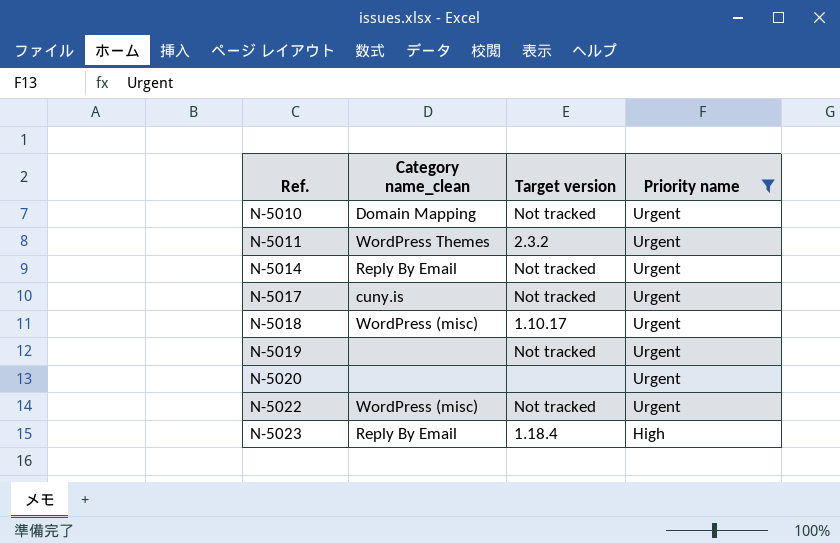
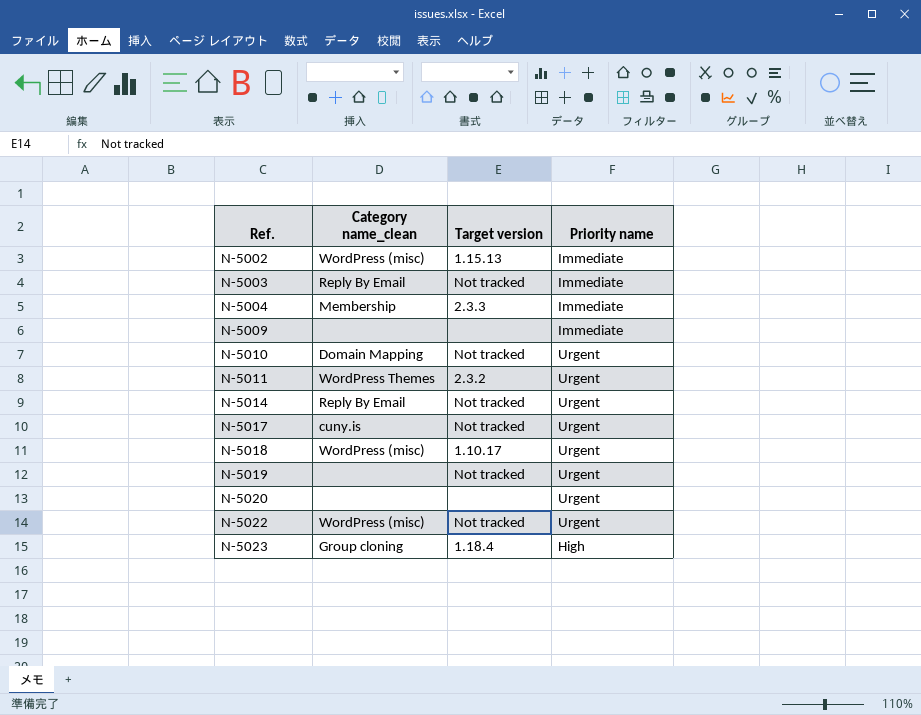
filter: Priority name != Immediate -> none
N-5023 | Category name_clean: Reply By Email -> Group cloning

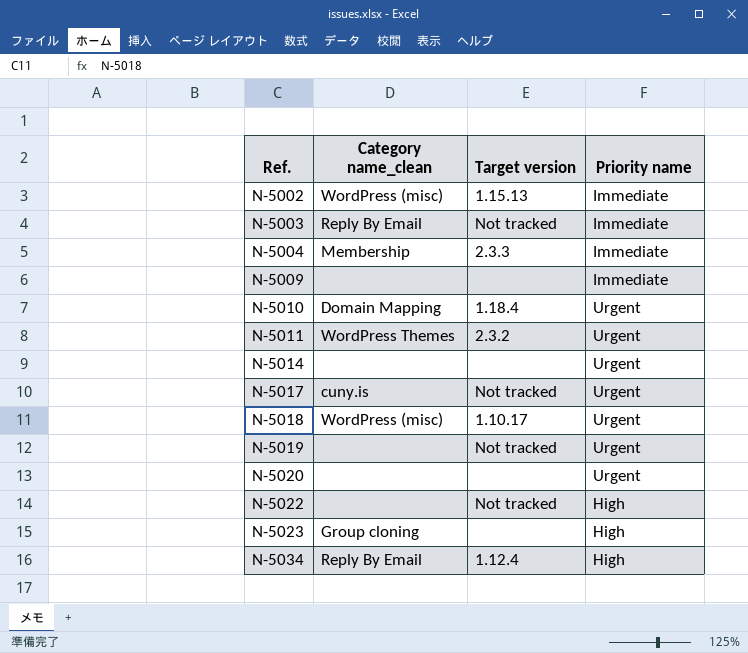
N-5010 | Target version: Not tracked -> 1.18.4
N-5014 | Category name_clean: Reply By Email -> none
N-5014 | Target version: Not tracked -> none
N-5022 | Category name_clean: WordPress (misc) -> none
N-5022 | Priority name: Urgent -> High
N-5023 | Target version: 1.18.4 -> none
row N-5034: none -> Reply By Email | 1.12.4 | High

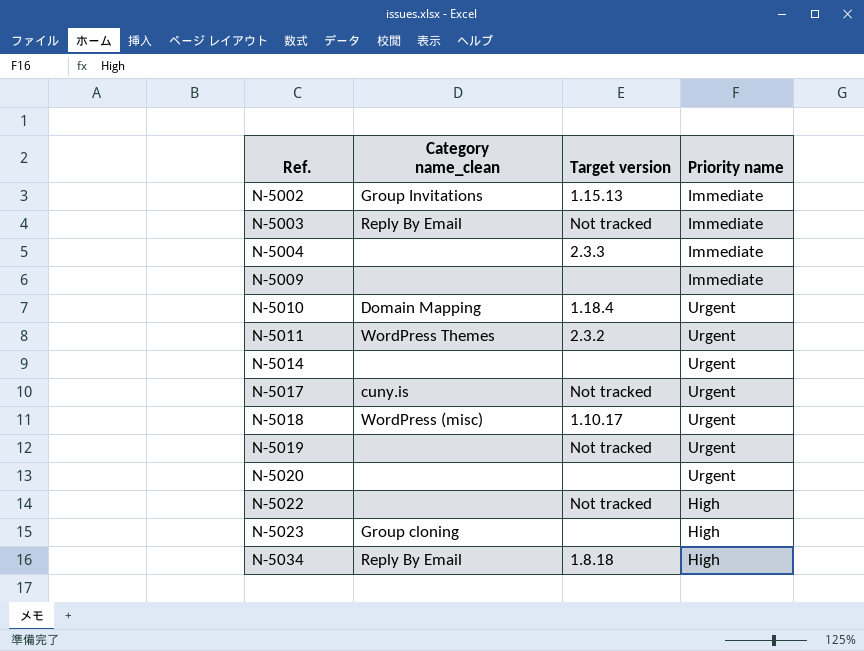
N-5002 | Category name_clean: WordPress (misc) -> Group Invitations
N-5004 | Category name_clean: Membership -> none
N-5034 | Target version: 1.12.4 -> 1.8.18

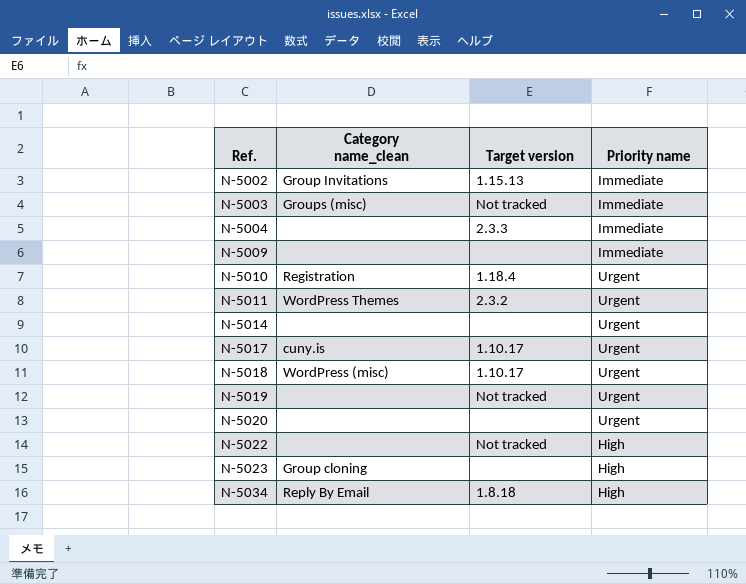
N-5003 | Category name_clean: Reply By Email -> Groups (misc)
N-5010 | Category name_clean: Domain Mapping -> Registration
N-5017 | Target version: Not tracked -> 1.10.17

